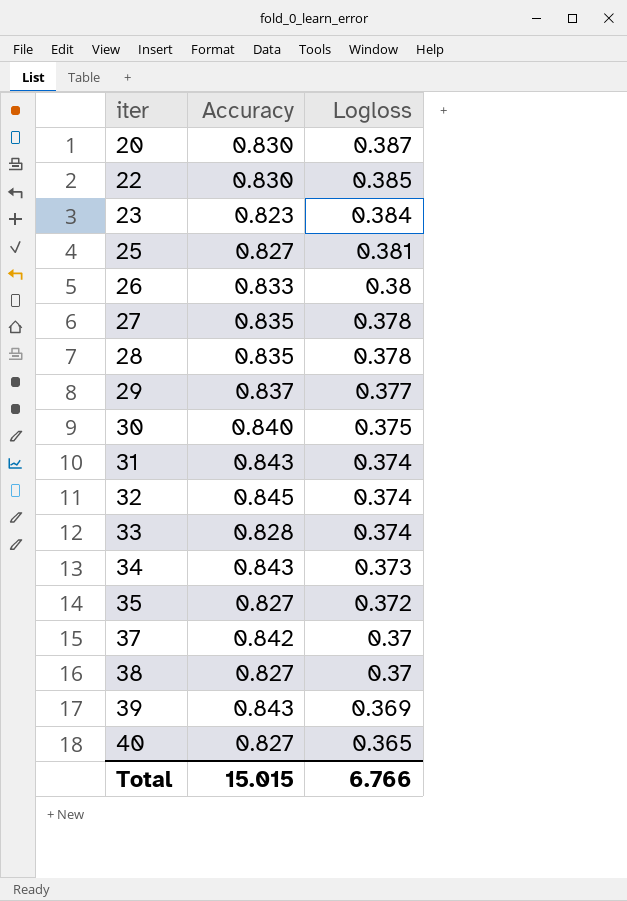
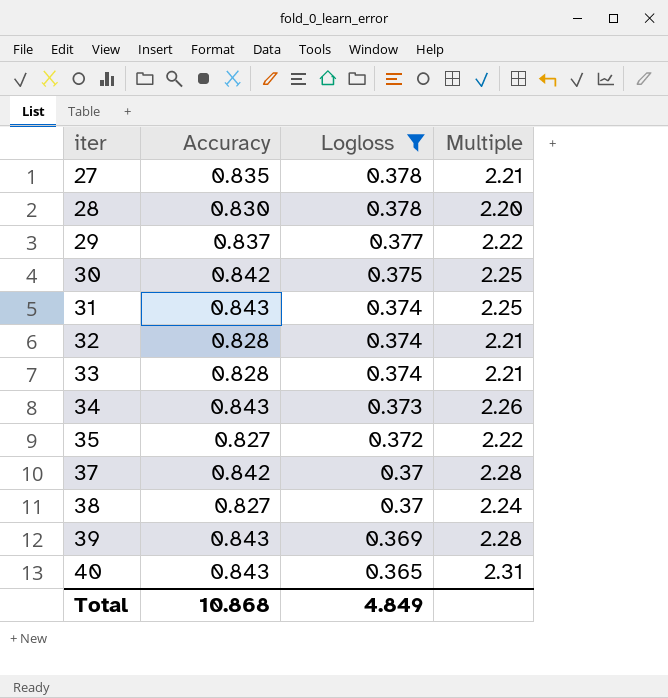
filter: none -> Logloss <= 0.378
column Multiple | formula: none -> [Accuracy] / [Logloss]
28 | Accuracy: 0.835 -> 0.830
30 | Accuracy: 0.840 -> 0.842
32 | Accuracy: 0.845 -> 0.828
40 | Accuracy: 0.827 -> 0.843
Total | Accuracy: 15.015 -> 10.868
Total | Logloss: 6.766 -> 4.849

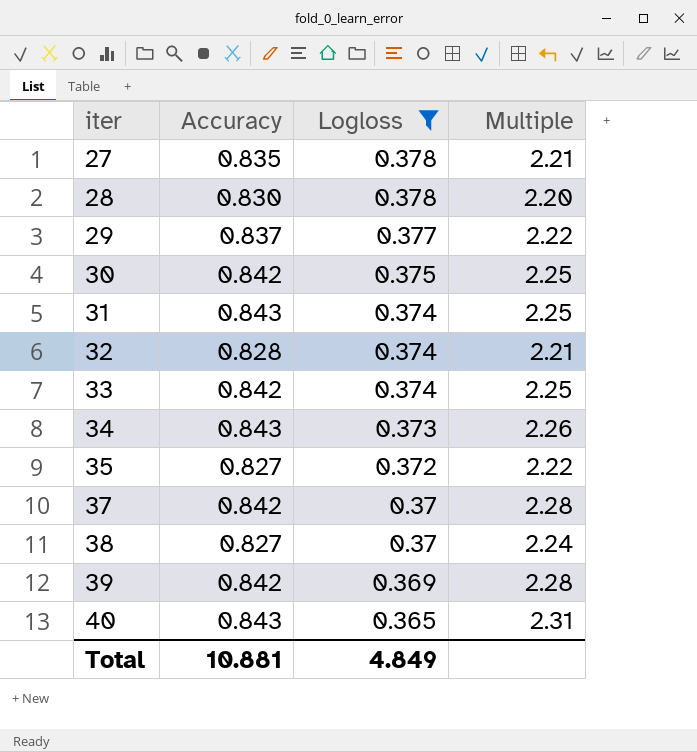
33 | Accuracy: 0.828 -> 0.842
33 | Multiple: 2.21 -> 2.25
39 | Accuracy: 0.843 -> 0.842
Total | Accuracy: 10.868 -> 10.881

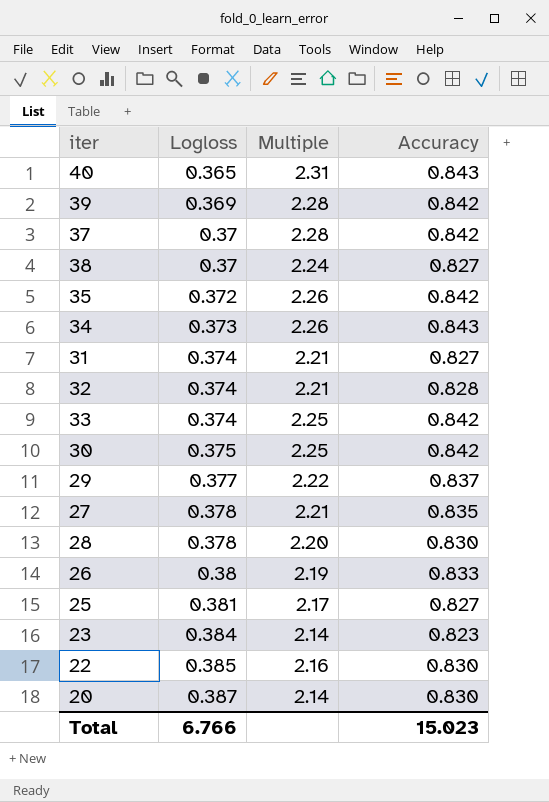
filter: Logloss <= 0.378 -> none
row order: iter ascending -> Logloss ascending
column Accuracy | position: 2 -> 4
35 | Multiple: 2.22 -> 2.26
35 | Accuracy: 0.827 -> 0.842
31 | Multiple: 2.25 -> 2.21
31 | Accuracy: 0.843 -> 0.827
Total | Logloss: 4.849 -> 6.766
Total | Accuracy: 10.881 -> 15.023

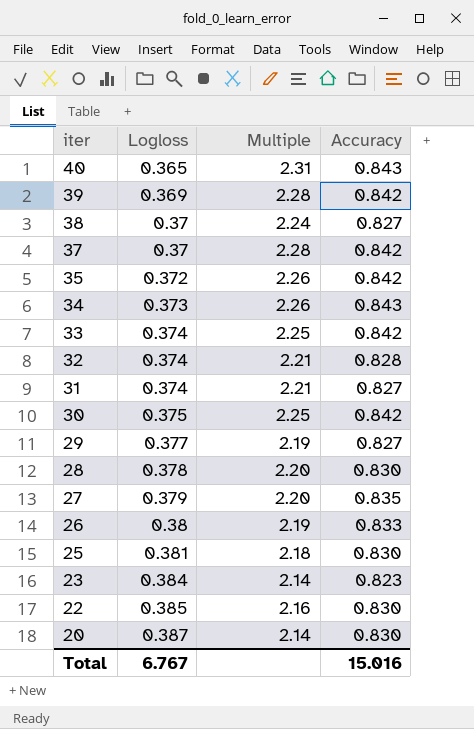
row order: Logloss ascending -> iter descending
29 | Multiple: 2.22 -> 2.19
29 | Accuracy: 0.837 -> 0.827
27 | Logloss: 0.378 -> 0.379
27 | Multiple: 2.21 -> 2.20
25 | Multiple: 2.17 -> 2.18
25 | Accuracy: 0.827 -> 0.830
Total | Logloss: 6.766 -> 6.767
Total | Accuracy: 15.023 -> 15.016

